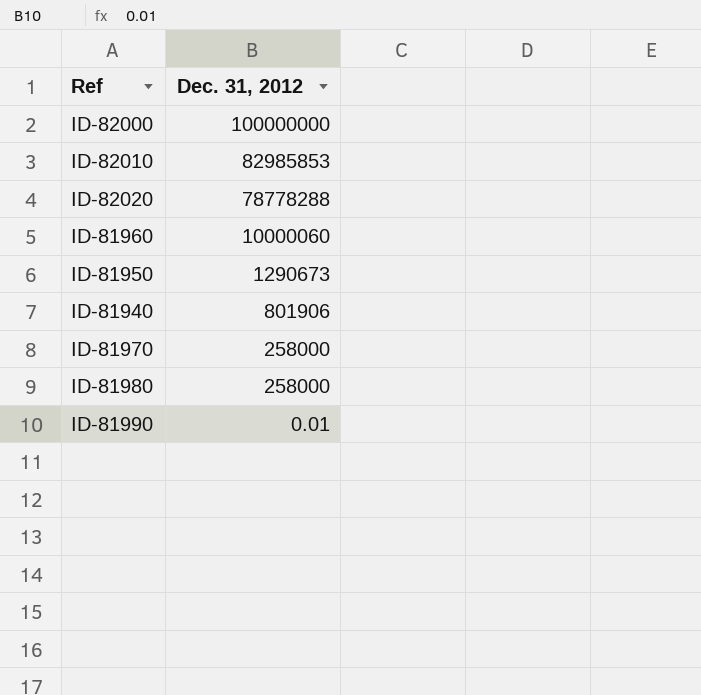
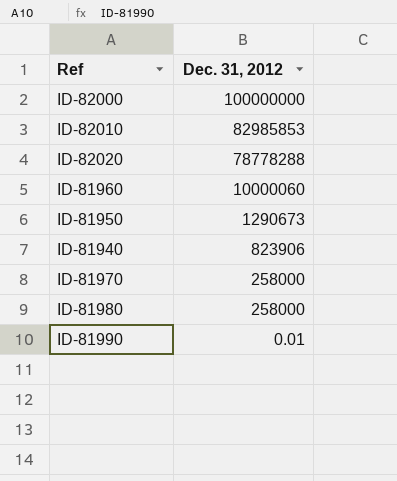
ID-81940 | Dec. 31, 2012: 801906 -> 823906

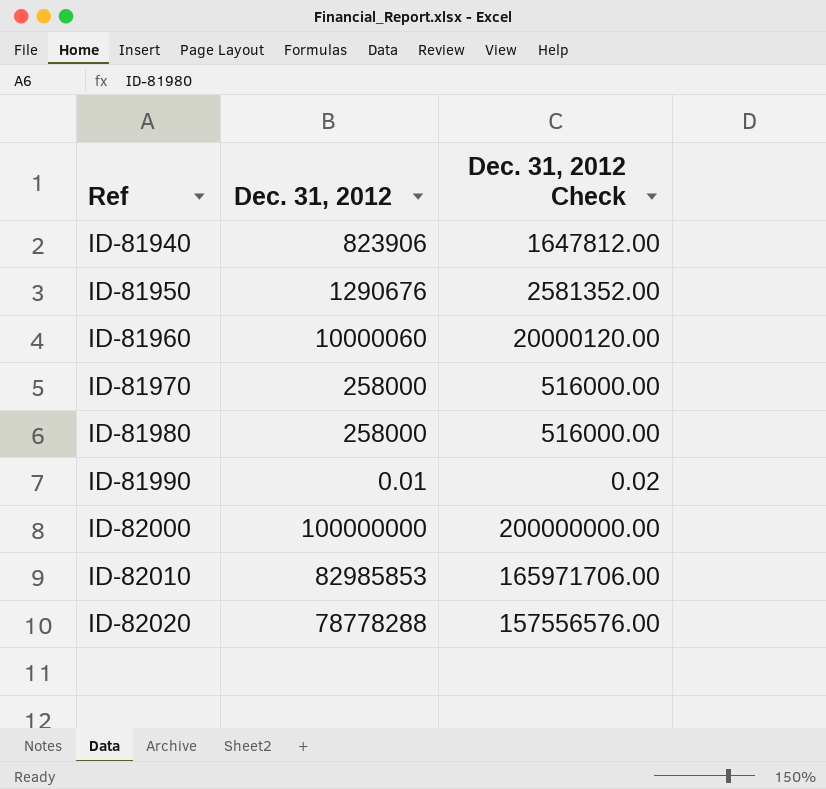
row order: Dec. 31, 2012 descending -> Ref ascending
column Dec. 31, 2012 Check | formula: none -> [Dec. 31, 2012] * 2
ID-81950 | Dec. 31, 2012: 1290673 -> 1290676

